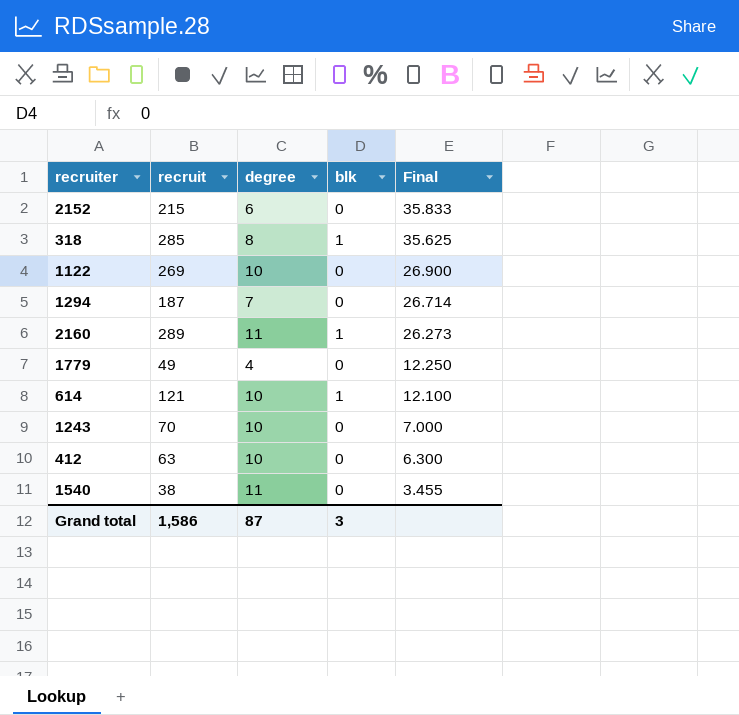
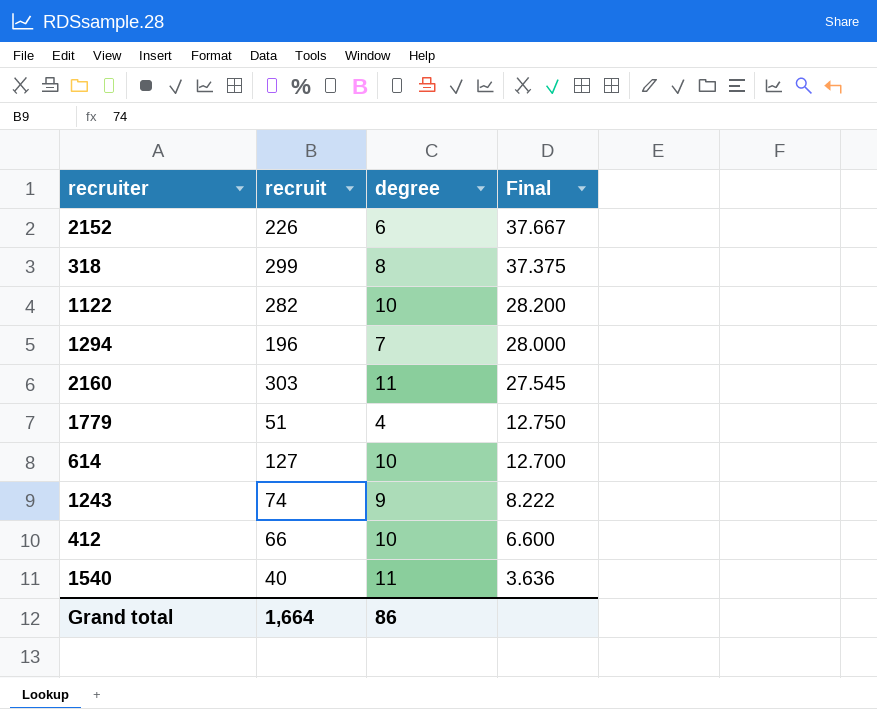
column blk | position: 4 -> none
2152 | recruit: 215 -> 226
2152 | Final: 35.833 -> 37.667
318 | recruit: 285 -> 299
318 | Final: 35.625 -> 37.375
1122 | recruit: 269 -> 282
1122 | Final: 26.900 -> 28.200
1294 | recruit: 187 -> 196
1294 | Final: 26.714 -> 28.000
2160 | recruit: 289 -> 303
2160 | Final: 26.273 -> 27.545
1779 | recruit: 49 -> 51
1779 | Final: 12.250 -> 12.750
614 | recruit: 121 -> 127
614 | Final: 12.100 -> 12.700
1243 | recruit: 70 -> 74
1243 | degree: 10 -> 9
1243 | Final: 7.000 -> 8.222
412 | recruit: 63 -> 66
412 | Final: 6.300 -> 6.600
1540 | recruit: 38 -> 40
1540 | Final: 3.455 -> 3.636
Grand total | recruit: 1,586 -> 1,664
Grand total | degree: 87 -> 86

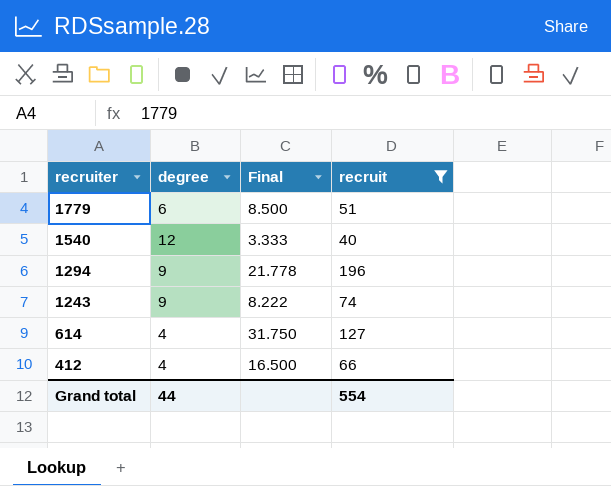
filter: none -> recruit <= 196
row order: Final descending -> recruiter descending
column recruit | position: 2 -> 4
1779 | degree: 4 -> 6
1779 | Final: 12.750 -> 8.500
1540 | degree: 11 -> 12
1540 | Final: 3.636 -> 3.333
1294 | degree: 7 -> 9
1294 | Final: 28.000 -> 21.778
614 | degree: 10 -> 4
614 | Final: 12.700 -> 31.750
412 | degree: 10 -> 4
412 | Final: 6.600 -> 16.500
Grand total | degree: 86 -> 44
Grand total | recruit: 1,664 -> 554

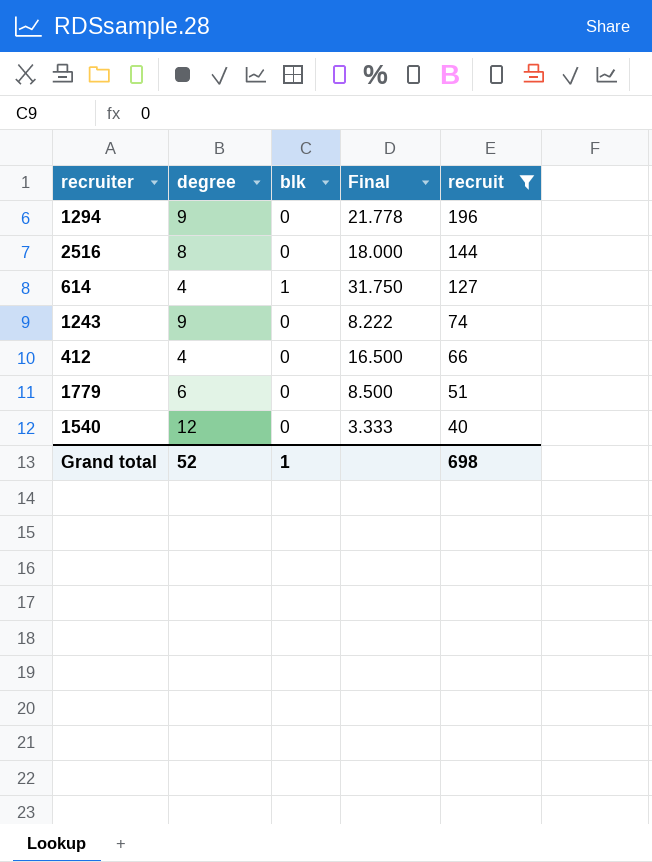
row order: recruiter descending -> recruit descending
column blk | position: none -> 3
row 2516: none -> 8 | 0 | 18.000 | 144
Grand total | degree: 44 -> 52
Grand total | recruit: 554 -> 698

